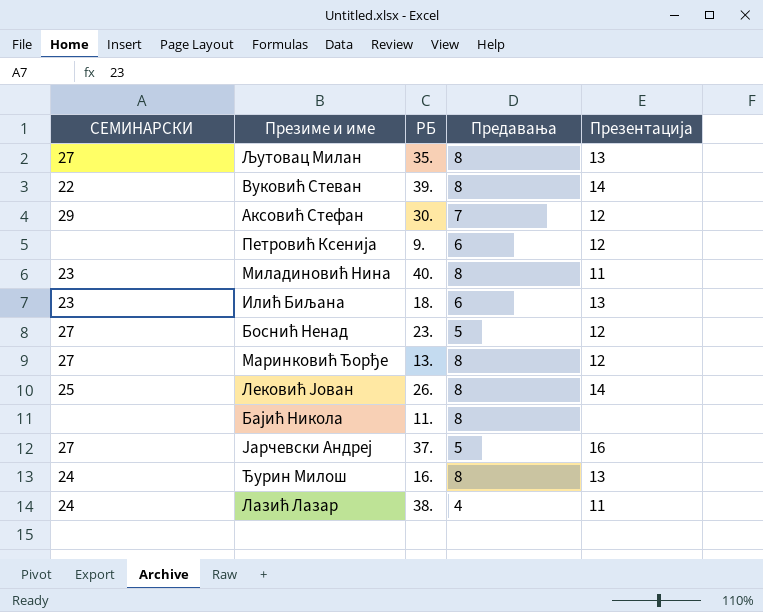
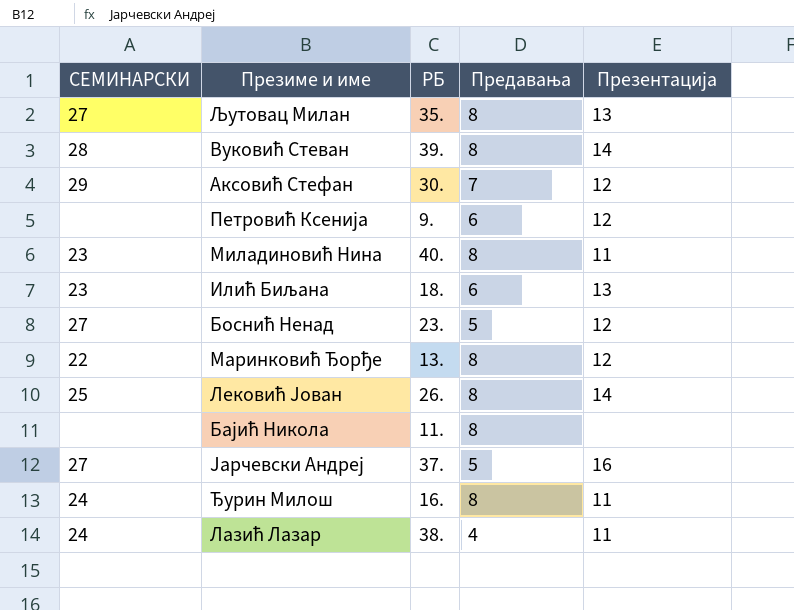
Вуковић Стеван | СЕМИНАРСКИ: 22 -> 28
Маринковић Ђорђе | СЕМИНАРСКИ: 27 -> 22
Ђурин Милош | Презентација: 13 -> 11

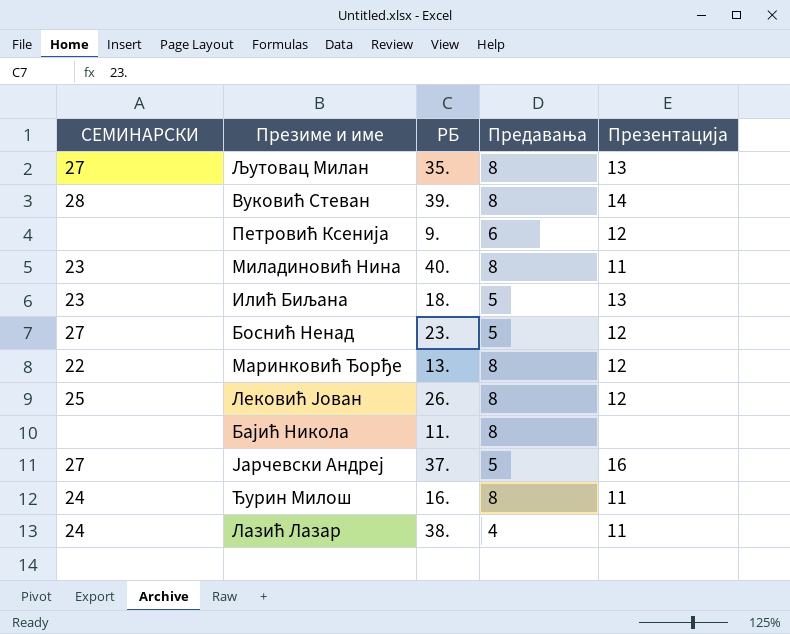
row Аксовић Стефан: 29 | 30. | 7 | 12 -> none
Илић Биљана | Предавања: 6 -> 5
Лековић Јован | Презентација: 14 -> 12

